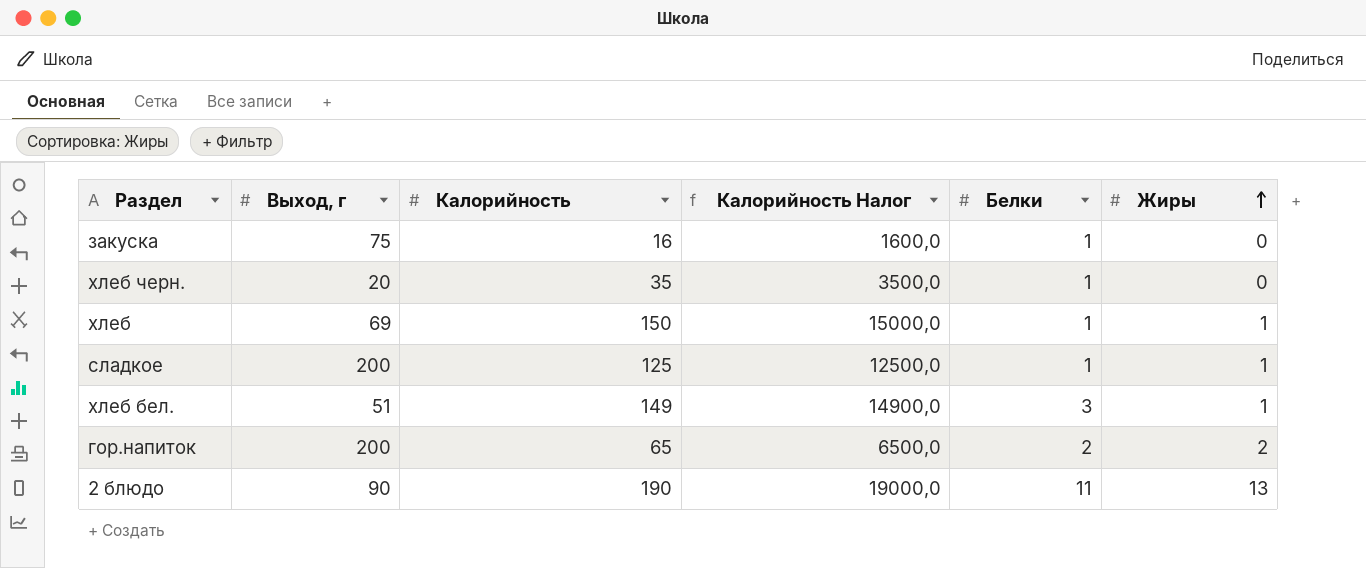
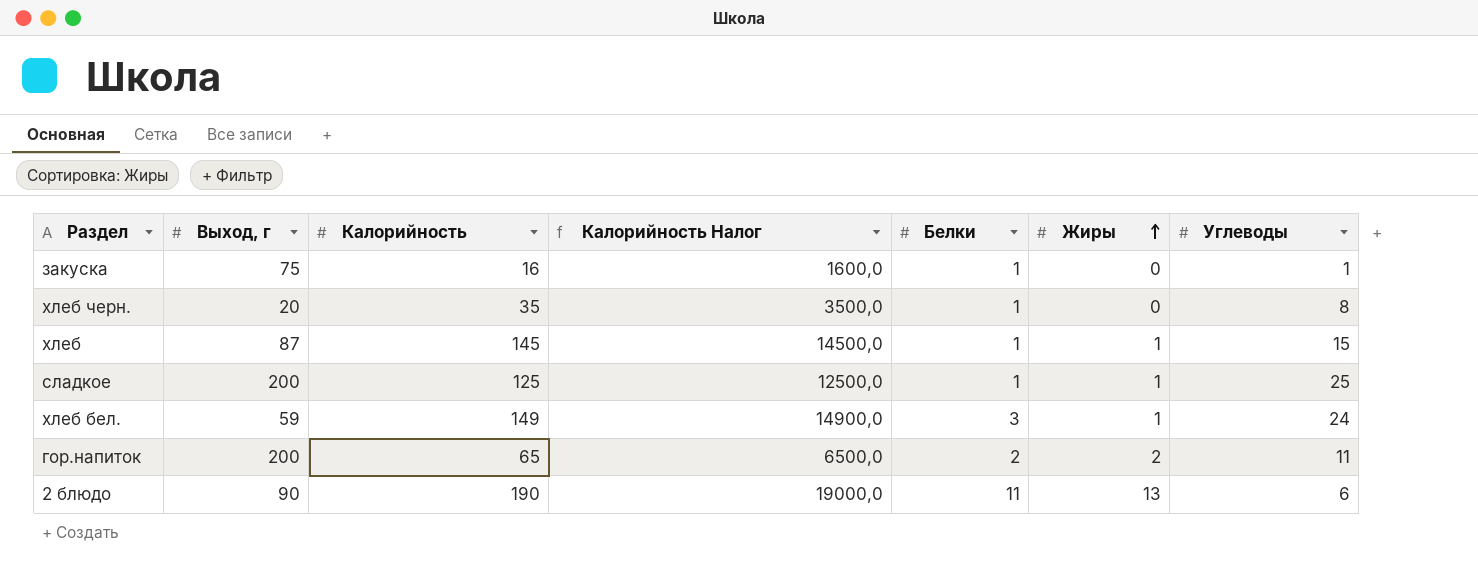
column Углеводы | position: none -> 7
хлеб | Выход, г: 69 -> 87
хлеб | Калорийность: 150 -> 145
хлеб | Калорийность Налог: 15000,0 -> 14500,0
хлеб бел. | Выход, г: 51 -> 59

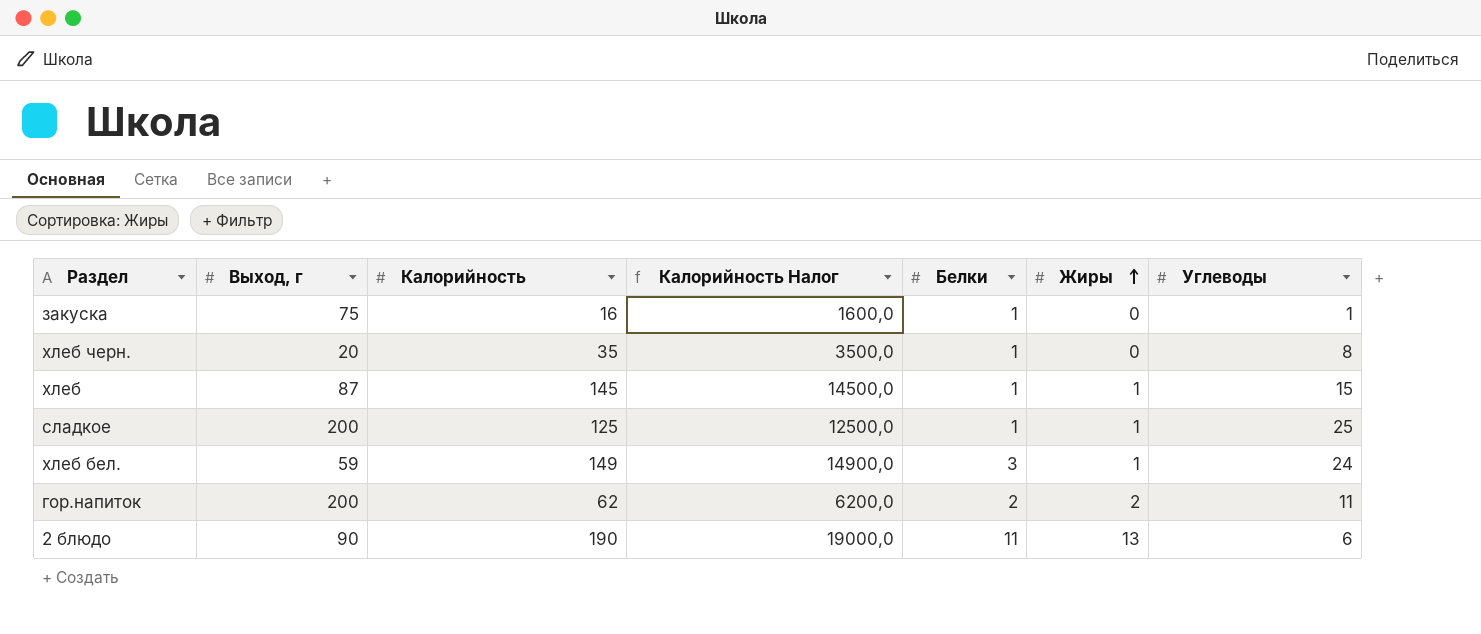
гор.напиток | Калорийность: 65 -> 62
гор.напиток | Калорийность Налог: 6500,0 -> 6200,0

